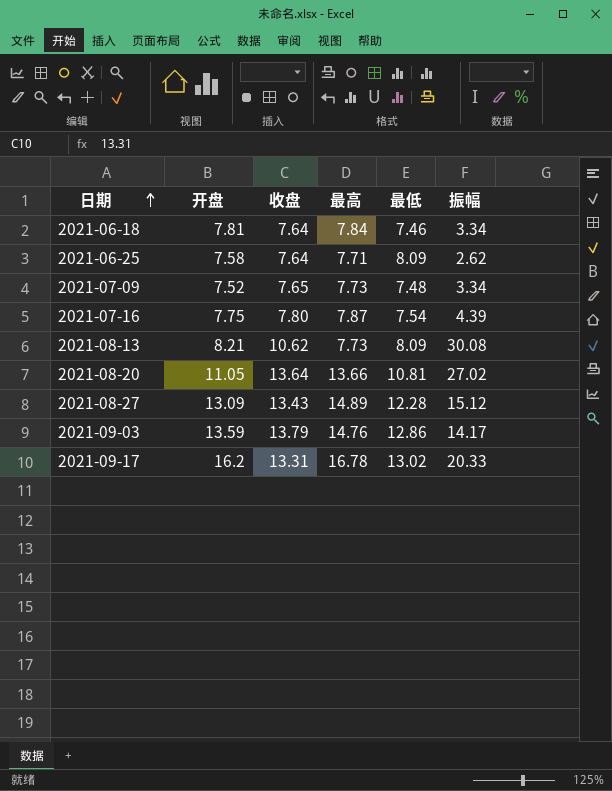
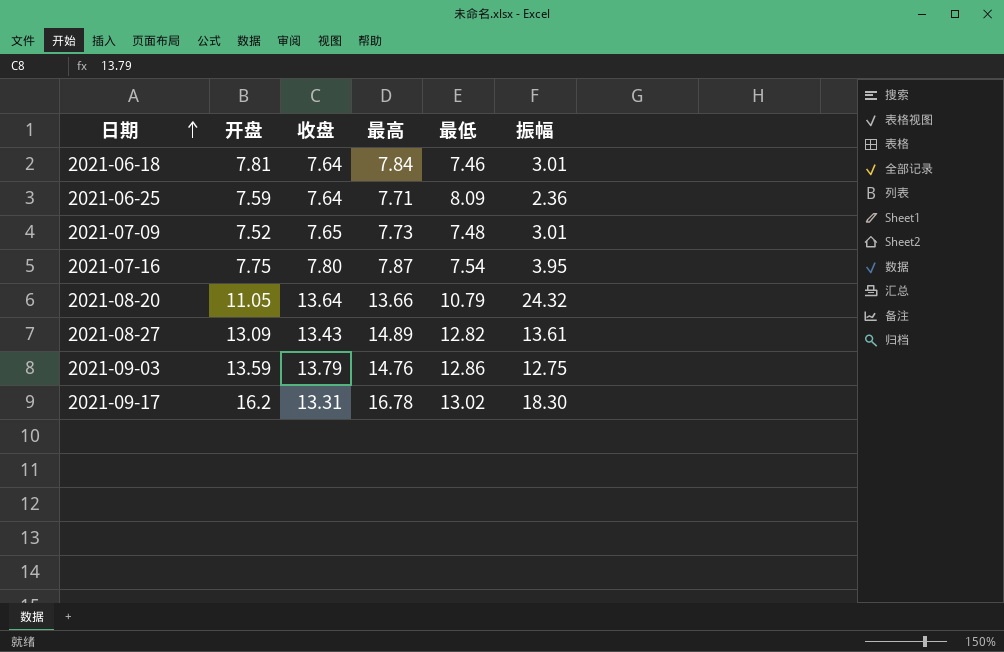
row 2021-08-13: 8.21 | 10.62 | 7.73 | 8.09 | 30.08 -> none
2021-06-18 | 振幅: 3.34 -> 3.01
2021-06-25 | 开盘: 7.58 -> 7.59
2021-06-25 | 振幅: 2.62 -> 2.36
2021-07-09 | 振幅: 3.34 -> 3.01
2021-07-16 | 振幅: 4.39 -> 3.95
2021-08-20 | 最低: 10.81 -> 10.79
2021-08-20 | 振幅: 27.02 -> 24.32
2021-08-27 | 最低: 12.28 -> 12.82
2021-08-27 | 振幅: 15.12 -> 13.61
2021-09-03 | 振幅: 14.17 -> 12.75
2021-09-17 | 振幅: 20.33 -> 18.30

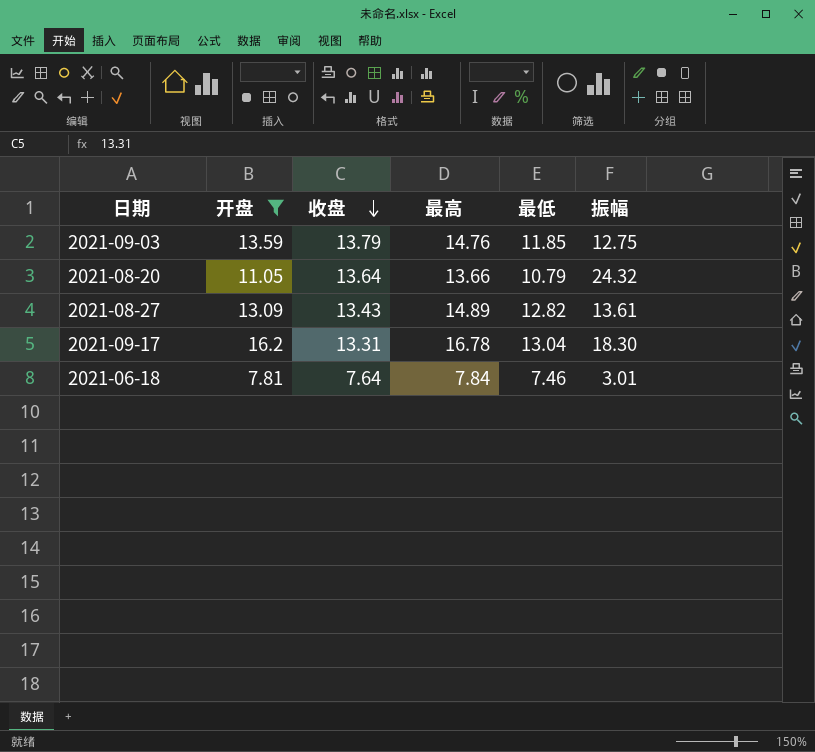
filter: none -> 开盘 >= 7.81
row order: 日期 ascending -> 收盘 descending
2021-09-03 | 最低: 12.86 -> 11.85
2021-09-17 | 最低: 13.02 -> 13.04

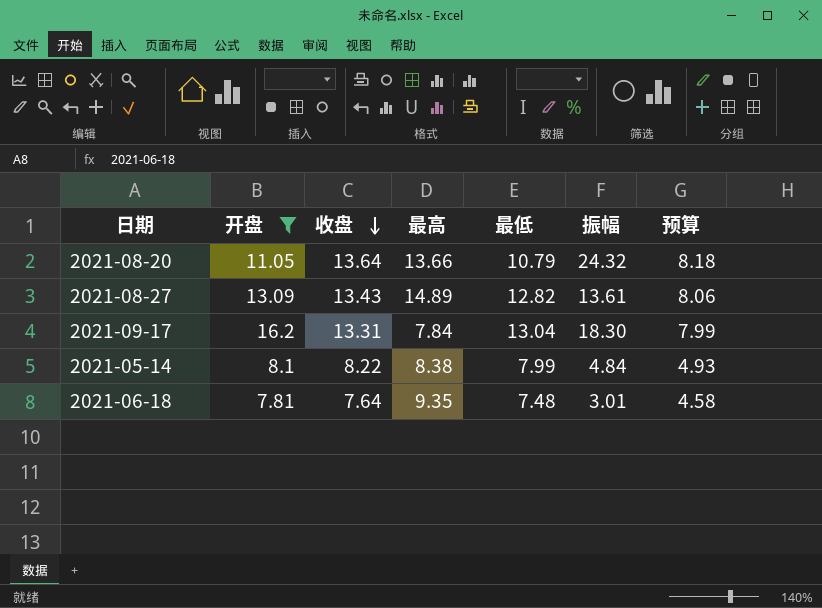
column 预算 | formula: none -> [收盘] * 0.6
row 2021-09-03: 13.59 | 13.79 | 14.76 | 11.85 | 12.75 -> none
2021-09-17 | 最高: 16.78 -> 7.84
row 2021-05-14: none -> 8.1 | 8.22 | 8.38 | 7.99 | 4.84 | 4.93
2021-06-18 | 最高: 7.84 -> 9.35
2021-06-18 | 最低: 7.46 -> 7.48

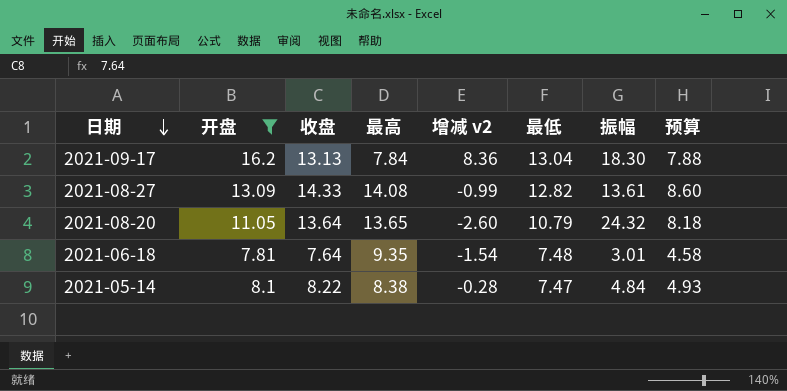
row order: 收盘 descending -> 日期 descending
column 增减 v2 | formula: none -> [开盘] - [最高]
2021-09-17 | 收盘: 13.31 -> 13.13
2021-09-17 | 预算: 7.99 -> 7.88
2021-08-27 | 收盘: 13.43 -> 14.33
2021-08-27 | 最高: 14.89 -> 14.08
2021-08-27 | 预算: 8.06 -> 8.60
2021-08-20 | 最高: 13.66 -> 13.65
2021-05-14 | 最低: 7.99 -> 7.47

